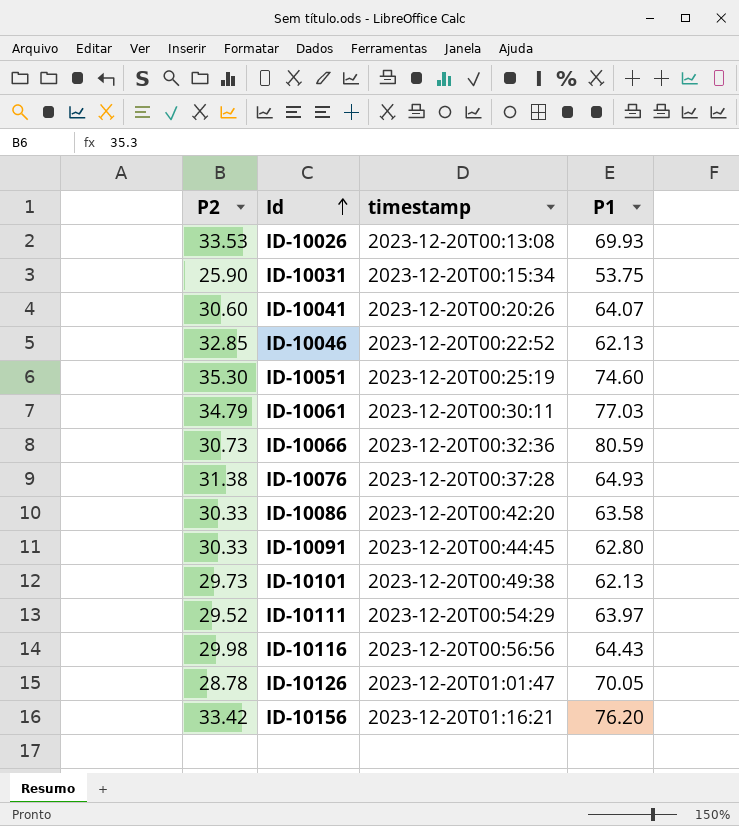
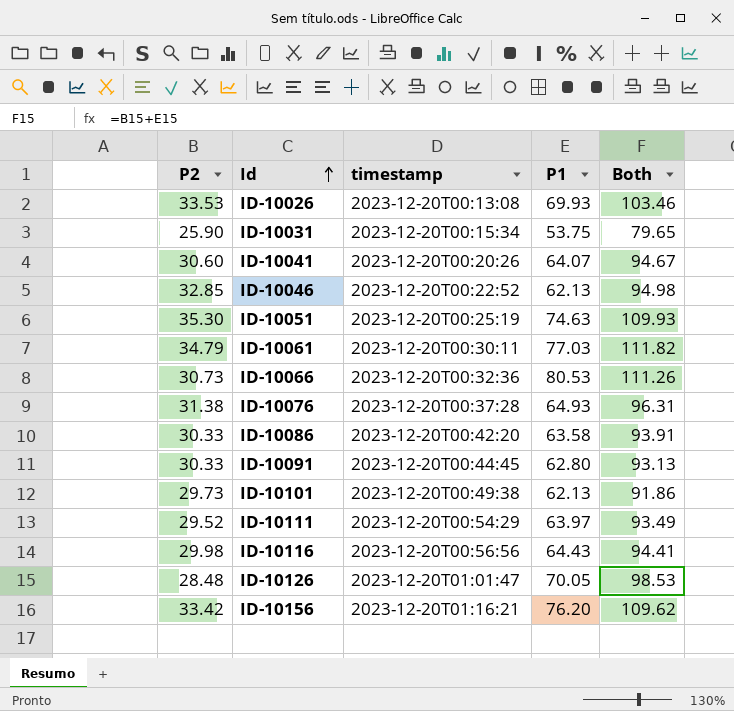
column Both | formula: none -> [P2] + [P1]
ID-10051 | P1: 74.60 -> 74.63
ID-10066 | P1: 80.59 -> 80.53
ID-10126 | P2: 28.78 -> 28.48

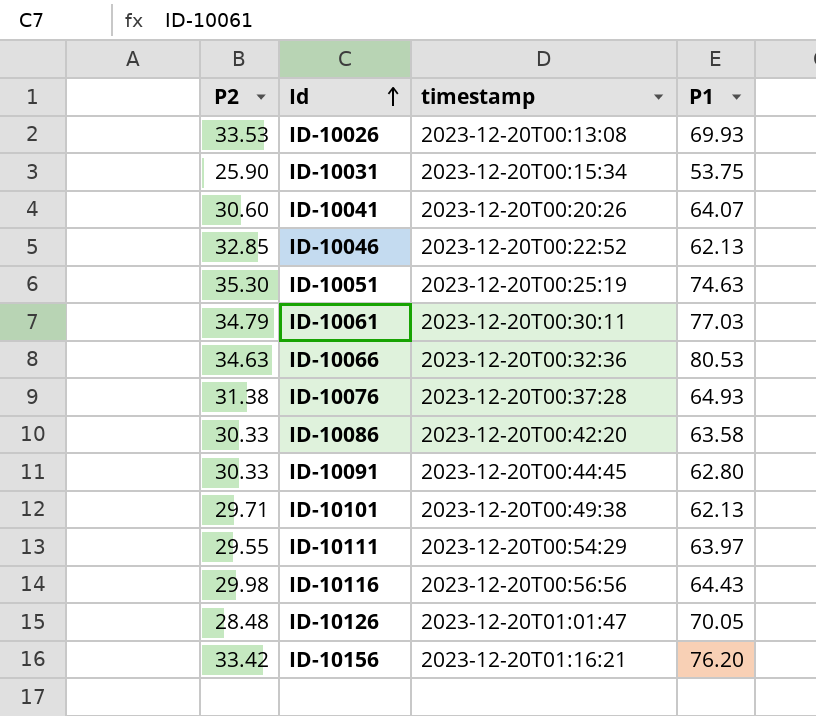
column Both | formula: [P2] + [P1] -> none
ID-10066 | P2: 30.73 -> 34.63
ID-10101 | P2: 29.73 -> 29.71
ID-10111 | P2: 29.52 -> 29.55

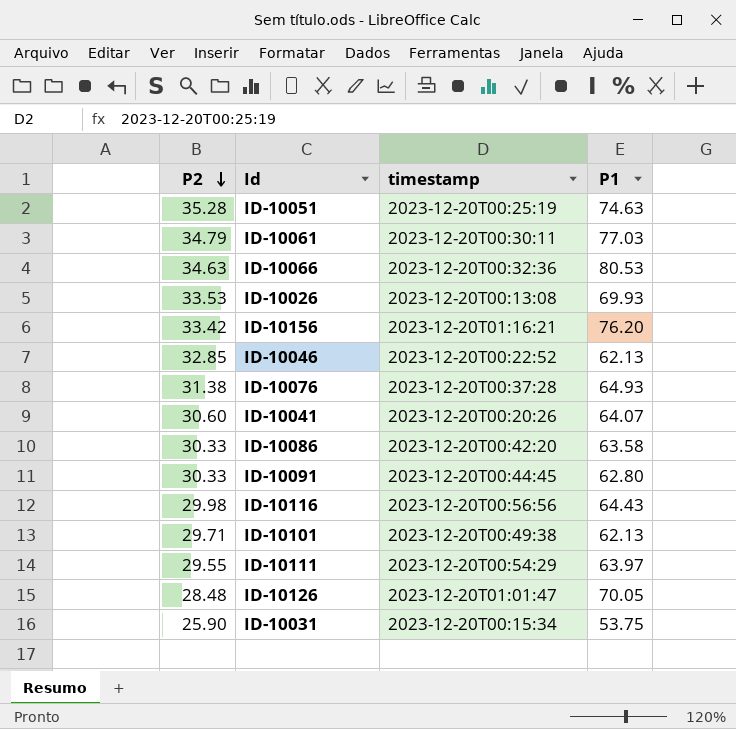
row order: Id ascending -> P2 descending
ID-10051 | P2: 35.30 -> 35.28

